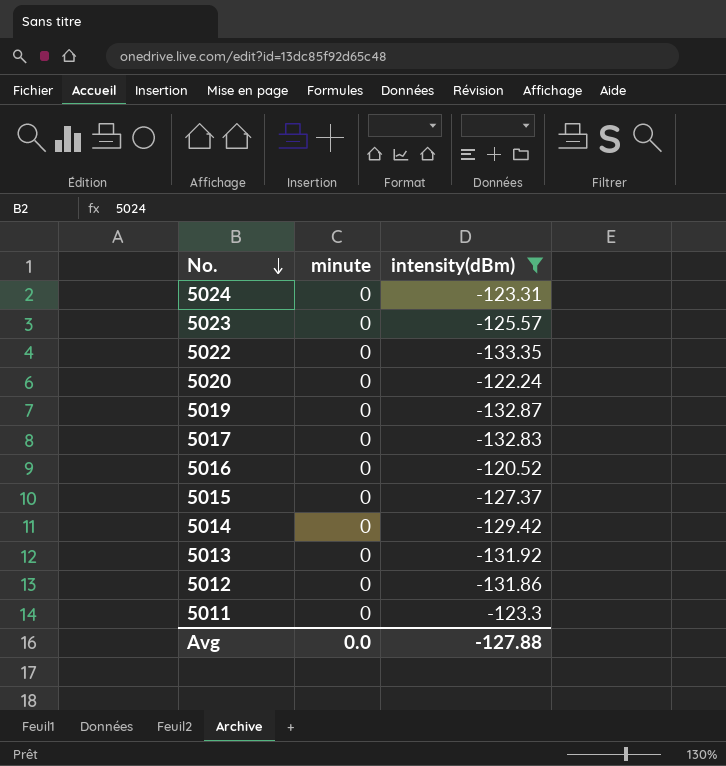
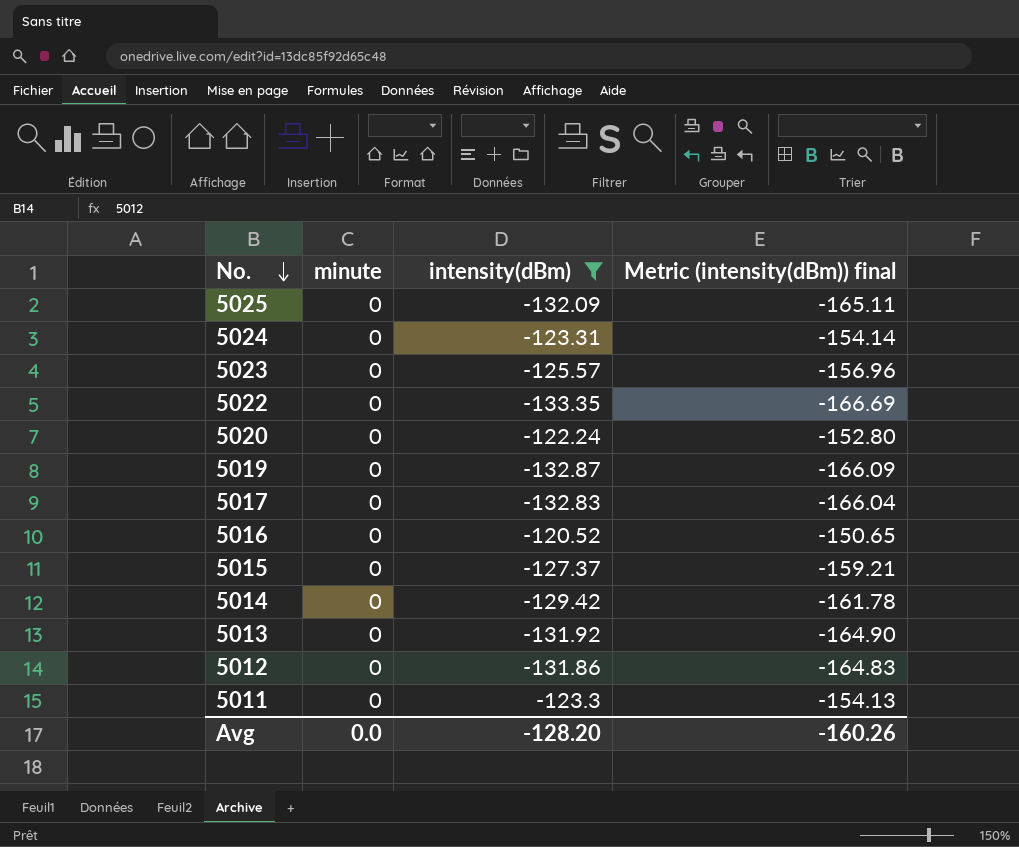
column Metric (intensity(dBm)) final | formula: none -> [intensity(dBm)] * 1.25
row 5025: none -> 0 | -132.09 | -165.11
Avg | intensity(dBm): -127.88 -> -128.20

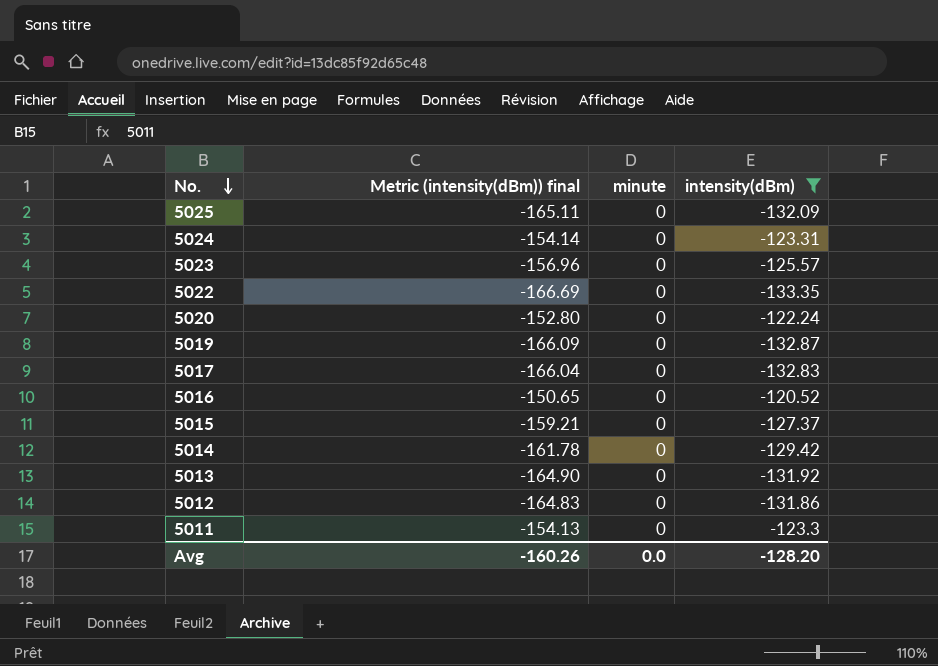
column Metric (intensity(dBm)) final | position: 4 -> 2

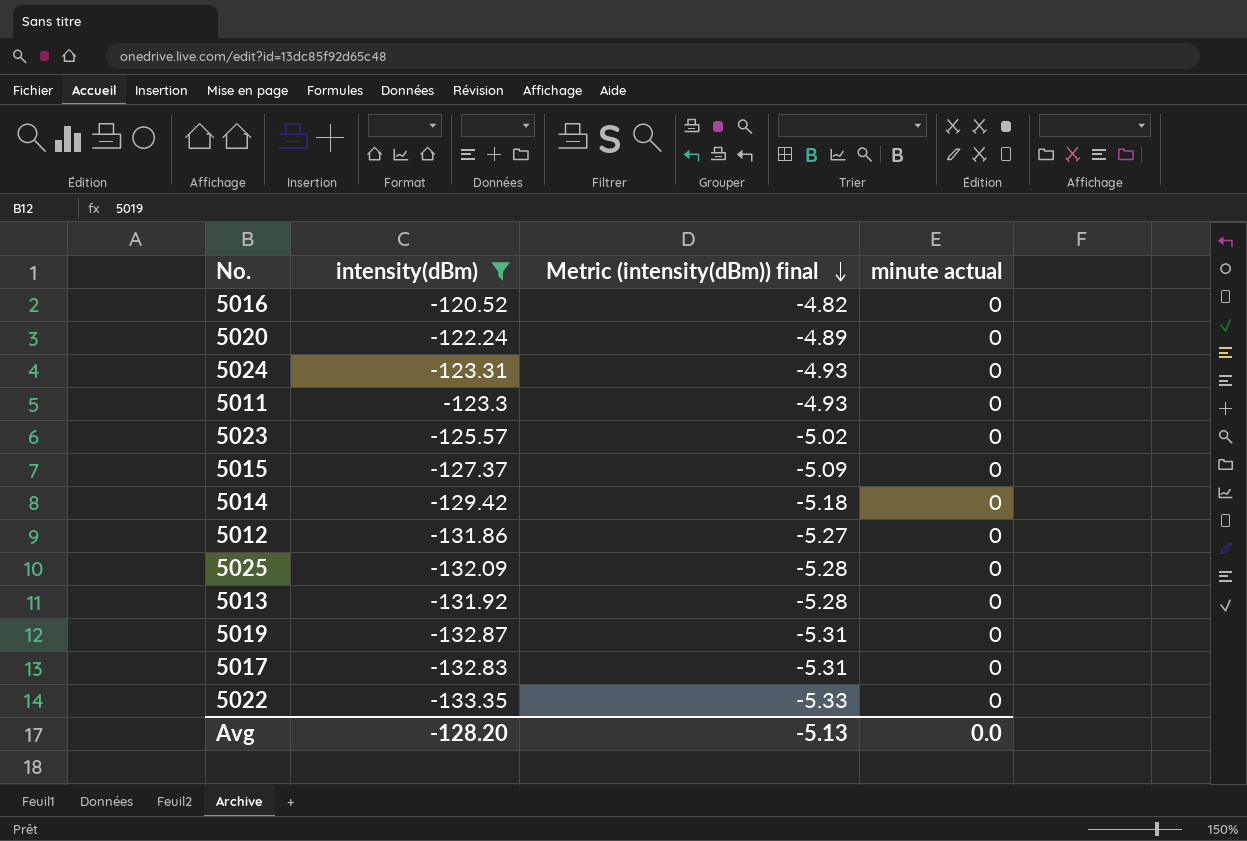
row order: No. descending -> Metric (intensity(dBm)) final descending
column intensity(dBm) | position: 4 -> 2
column Metric (intensity(dBm)) final | formula: [intensity(dBm)] * 1.25 -> [intensity(dBm)] * 0.04
column name: minute -> minute actual
Avg | Metric (intensity(dBm)) final: -160.26 -> -5.13

